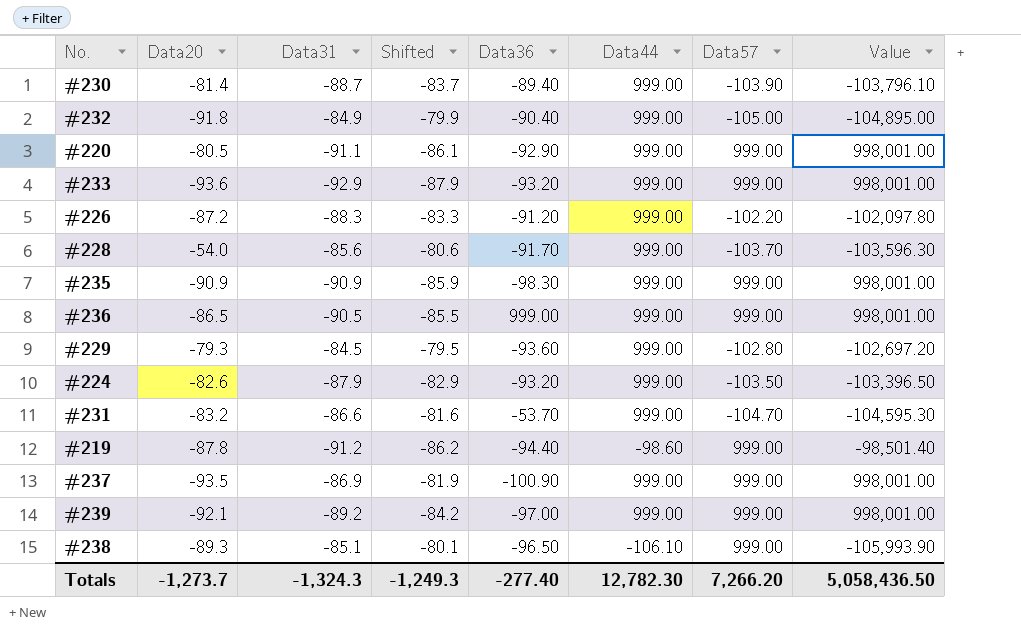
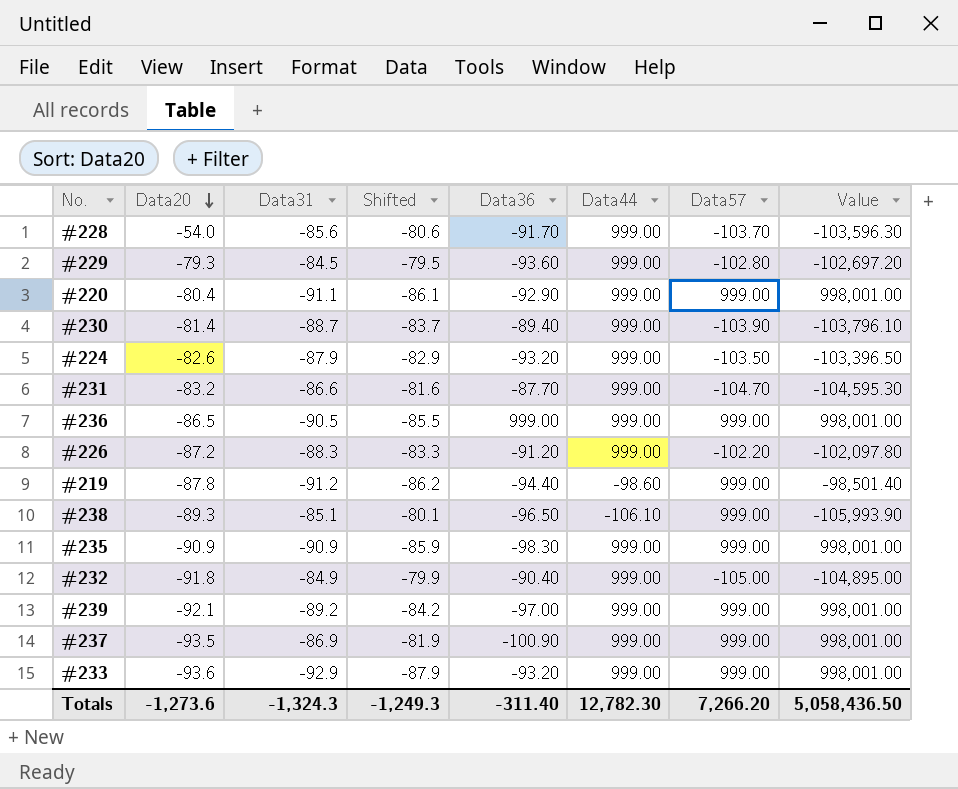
row order: none -> Data20 descending
#220 | Data20: -80.5 -> -80.4
#231 | Data36: -53.70 -> -87.70
Totals | Data20: -1,273.7 -> -1,273.6
Totals | Data36: -277.40 -> -311.40

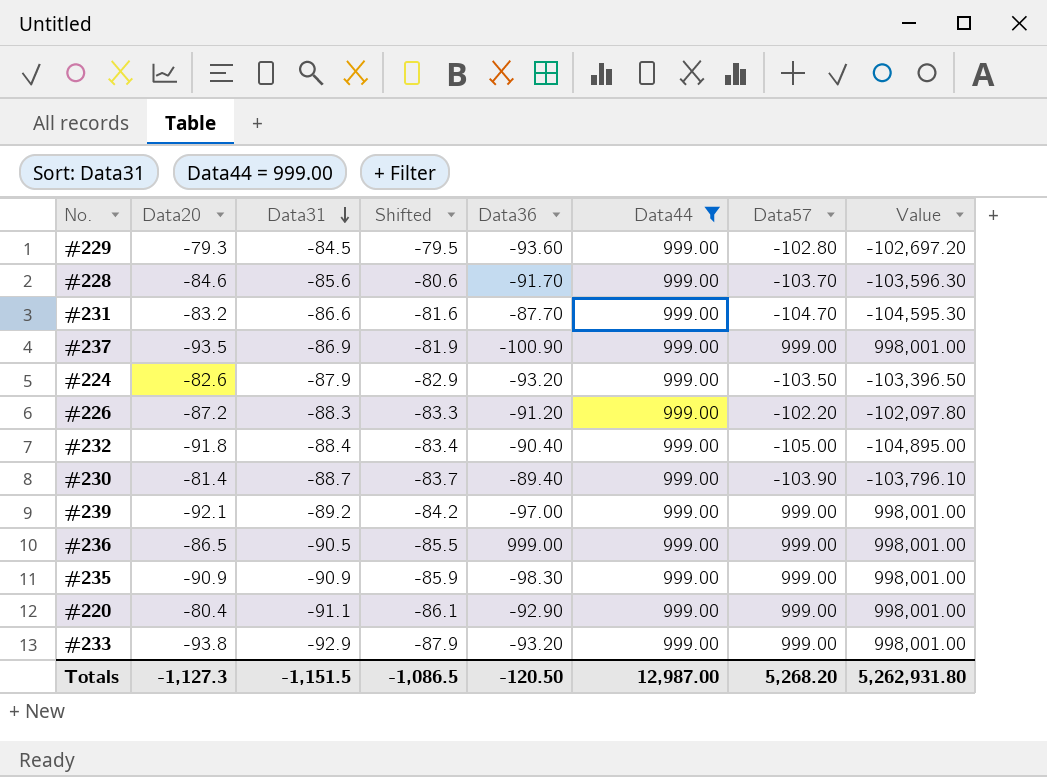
filter: none -> Data44 = 999.00
row order: Data20 descending -> Data31 descending
#228 | Data20: -54.0 -> -84.6
#232 | Data31: -84.9 -> -88.4
#232 | Shifted: -79.9 -> -83.4
#233 | Data20: -93.6 -> -93.8
Totals | Data20: -1,273.6 -> -1,127.3
Totals | Data31: -1,324.3 -> -1,151.5
Totals | Shifted: -1,249.3 -> -1,086.5
Totals | Data36: -311.40 -> -120.50
Totals | Data44: 12,782.30 -> 12,987.00
Totals | Data57: 7,266.20 -> 5,268.20
Totals | Value: 5,058,436.50 -> 5,262,931.80

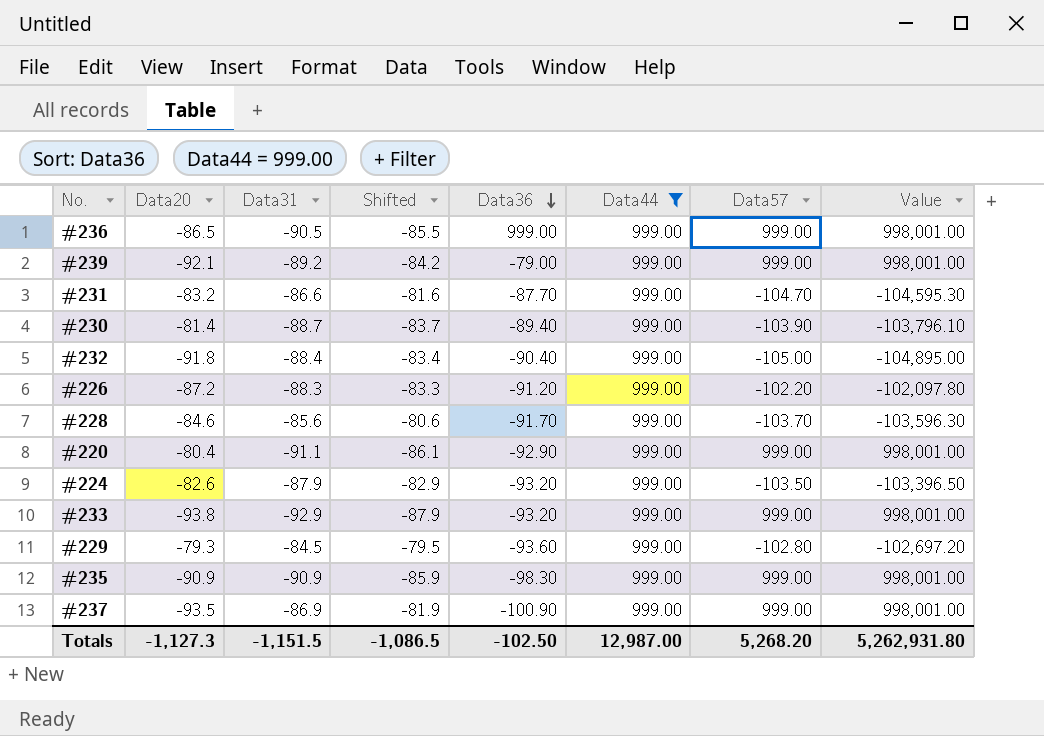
row order: Data31 descending -> Data36 descending
#239 | Data36: -97.00 -> -79.00
Totals | Data36: -120.50 -> -102.50

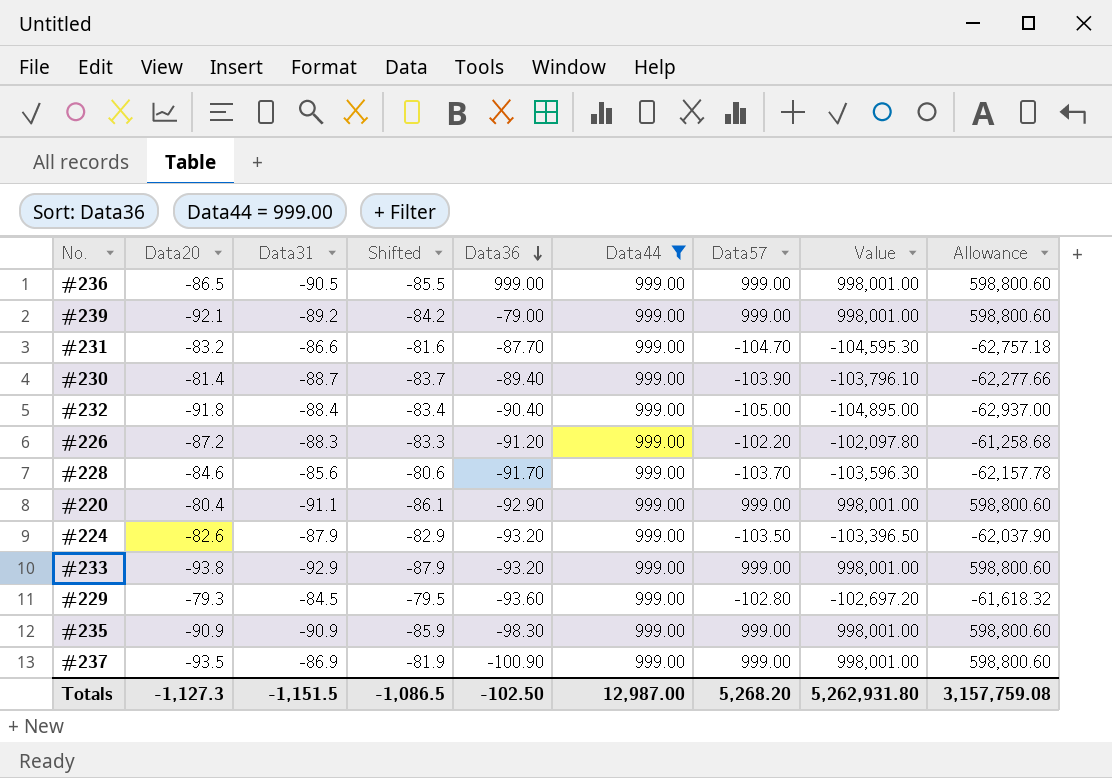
column Allowance | formula: none -> [Value] * 0.6

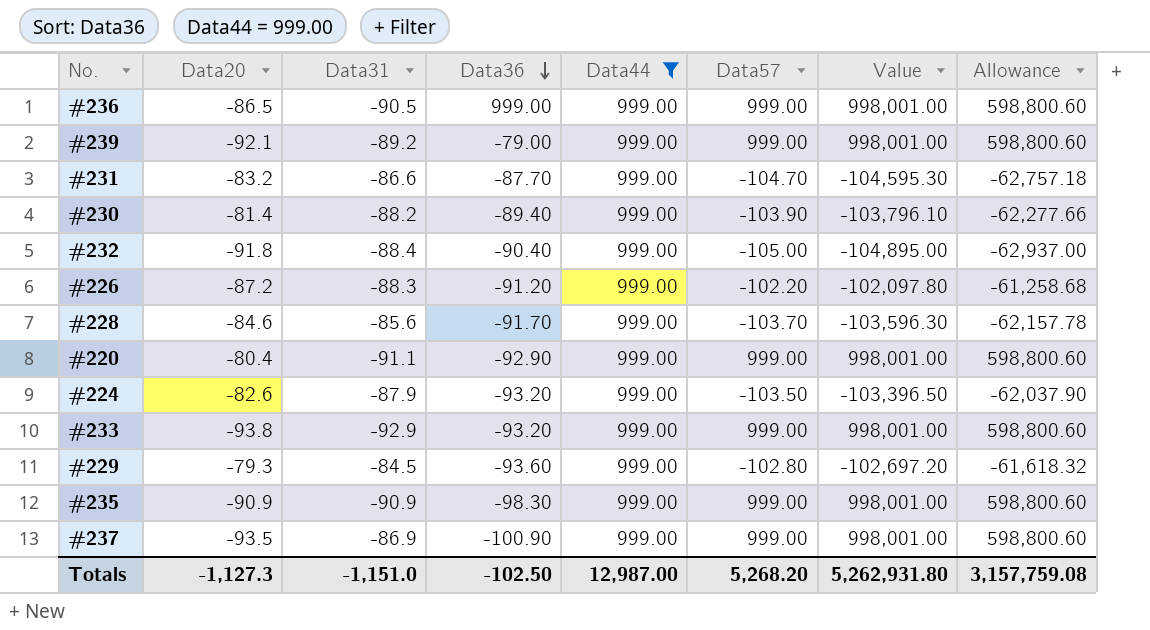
column Shifted | formula: [Data31] + 5 -> none
#230 | Data31: -88.7 -> -88.2
Totals | Data31: -1,151.5 -> -1,151.0

